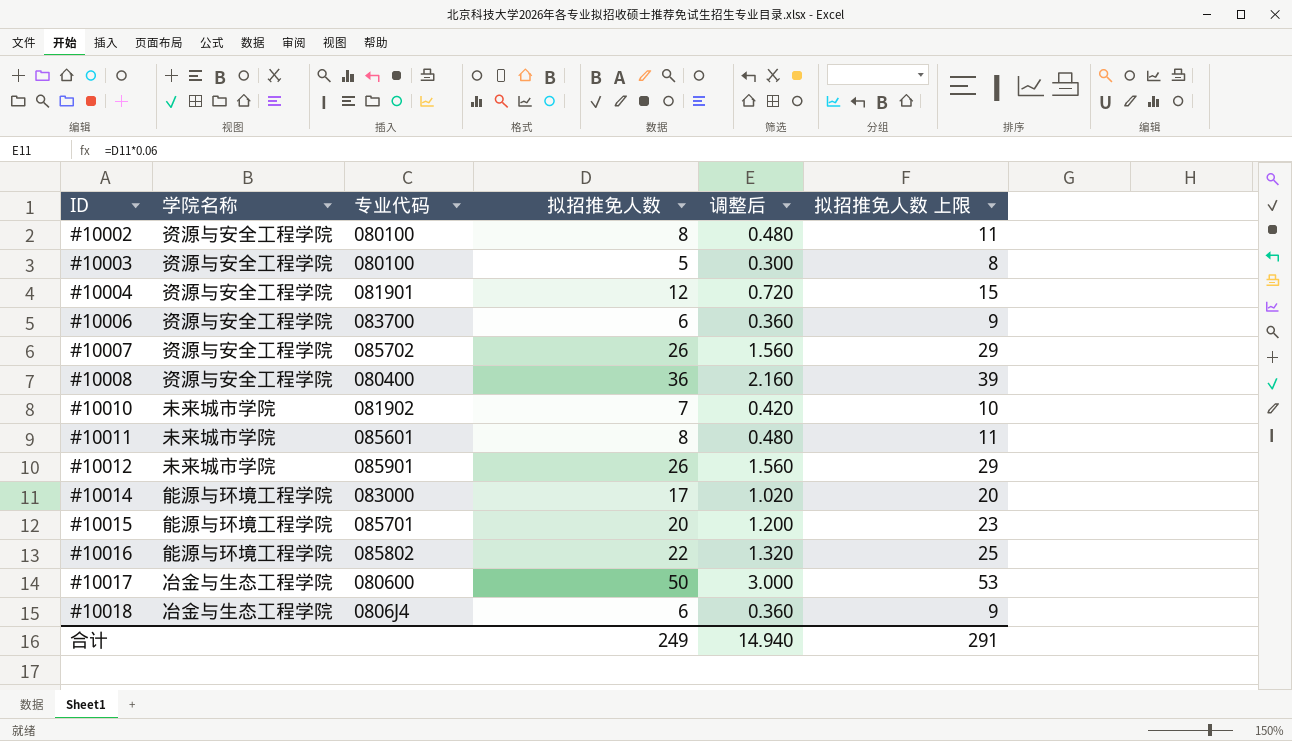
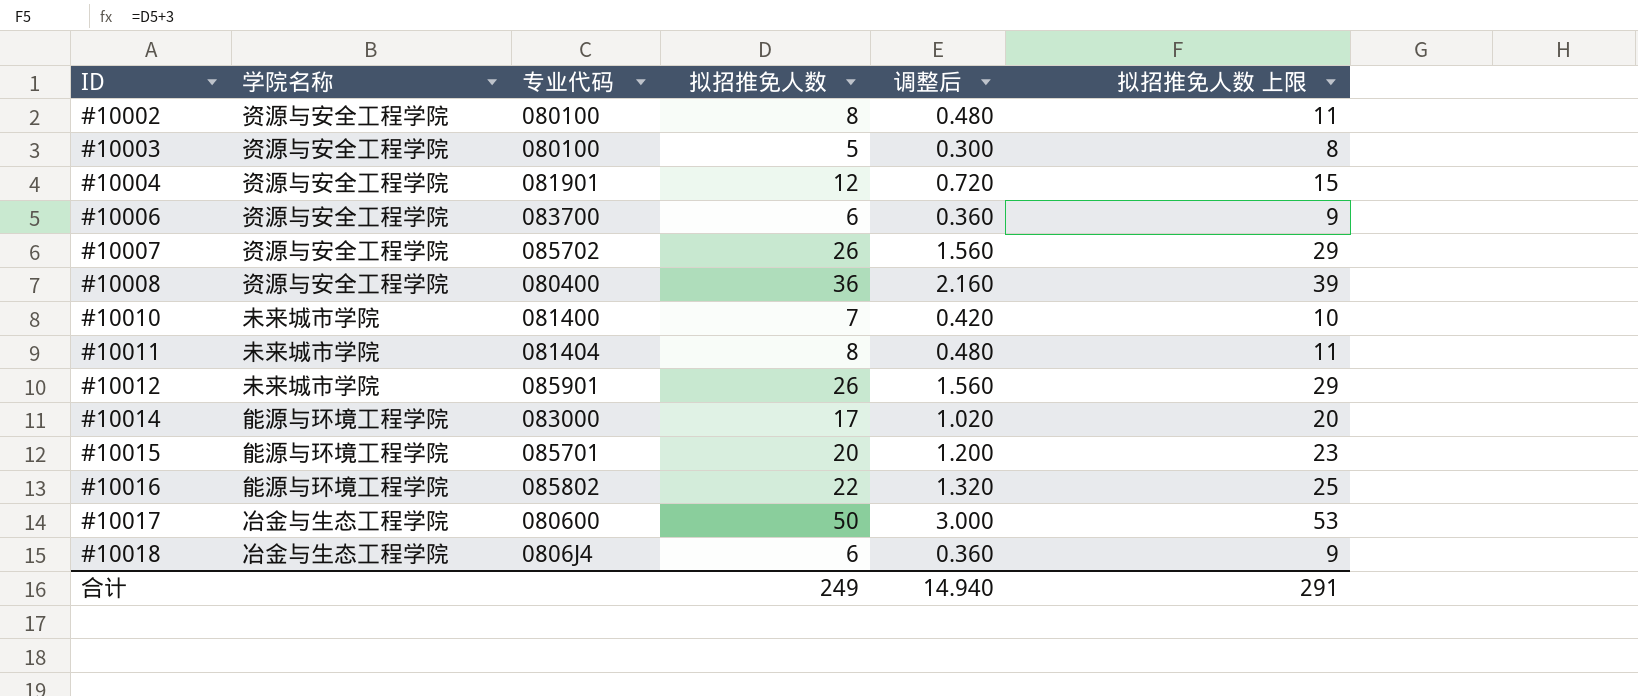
#10010 | 专业代码: 081902 -> 081400
#10011 | 专业代码: 085601 -> 081404

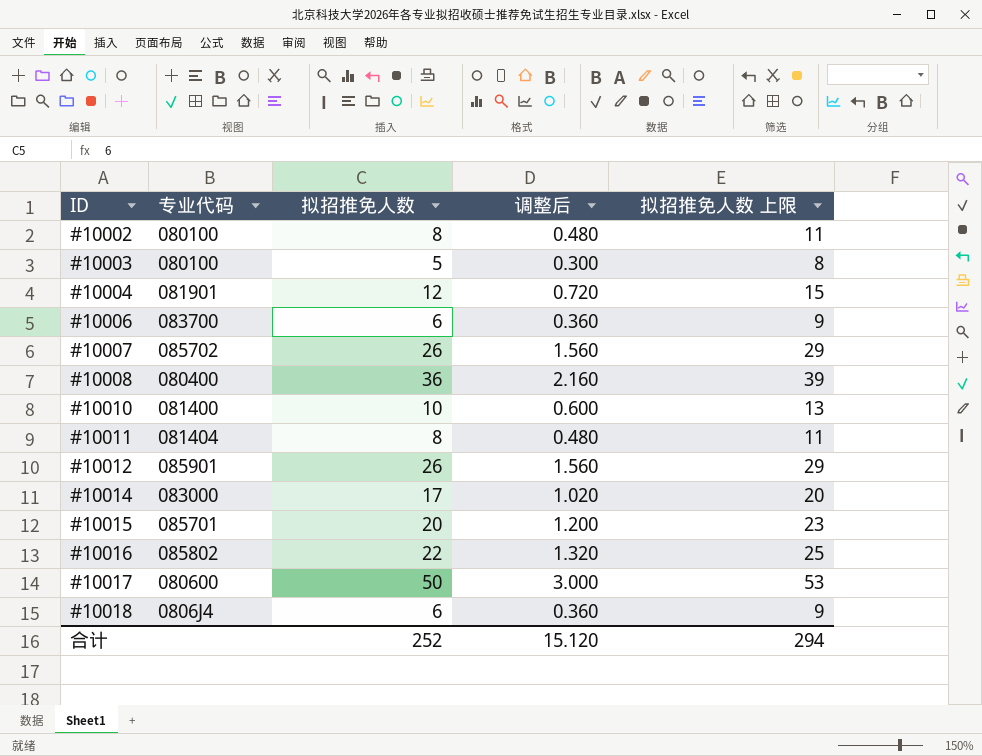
column 学院名称 | position: 2 -> none
#10010 | 拟招推免人数: 7 -> 10
#10010 | 调整后: 0.420 -> 0.600
#10010 | 拟招推免人数 上限: 10 -> 13
合计 | 拟招推免人数: 249 -> 252
合计 | 调整后: 14.940 -> 15.120
合计 | 拟招推免人数 上限: 291 -> 294

